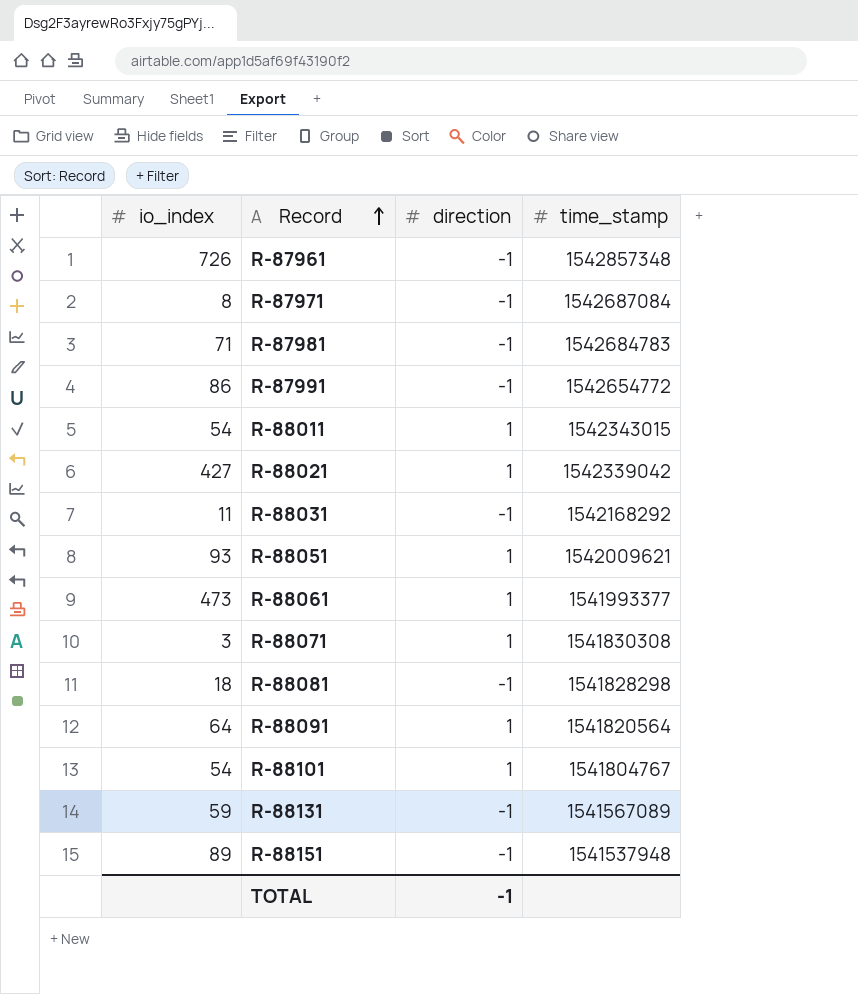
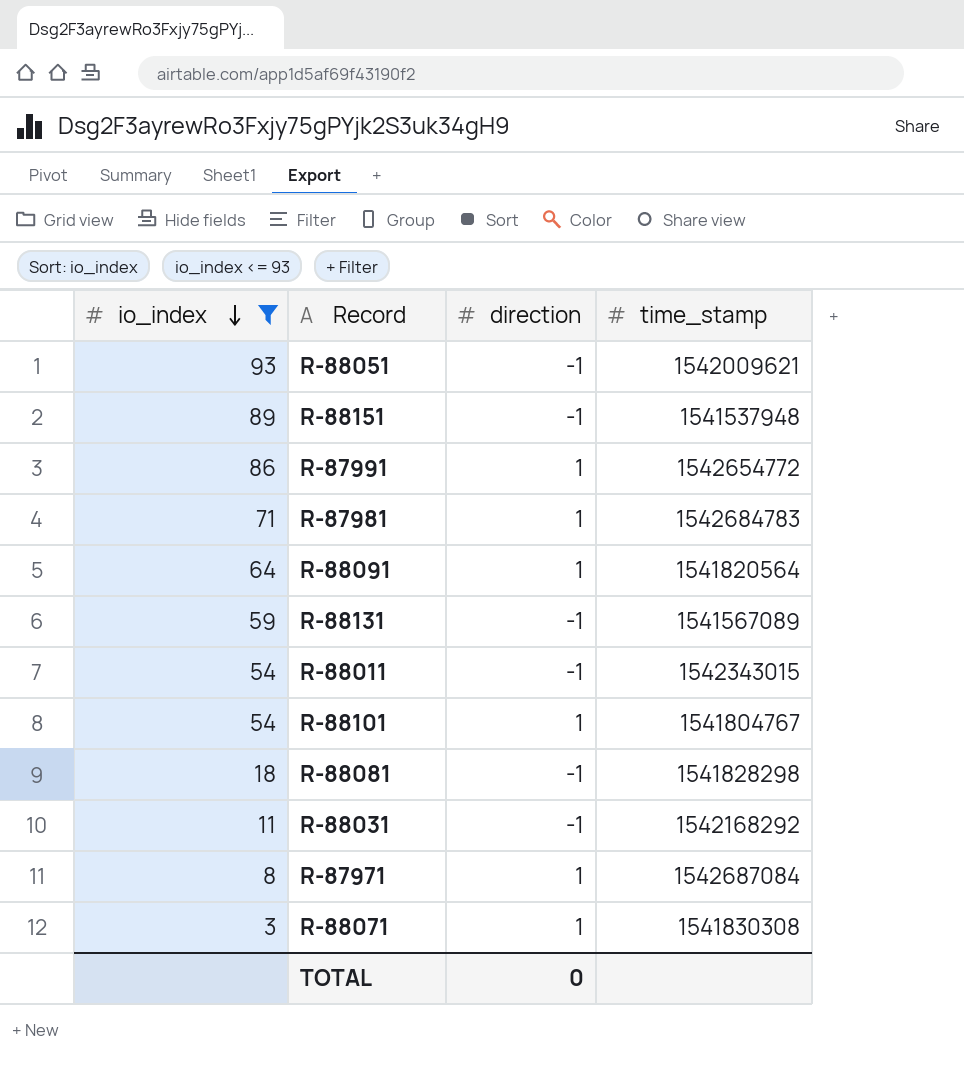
filter: none -> io_index <= 93
row order: Record ascending -> io_index descending
R-88051 | direction: 1 -> -1
R-87991 | direction: -1 -> 1
R-87981 | direction: -1 -> 1
R-88011 | direction: 1 -> -1
R-87971 | direction: -1 -> 1
TOTAL | direction: -1 -> 0

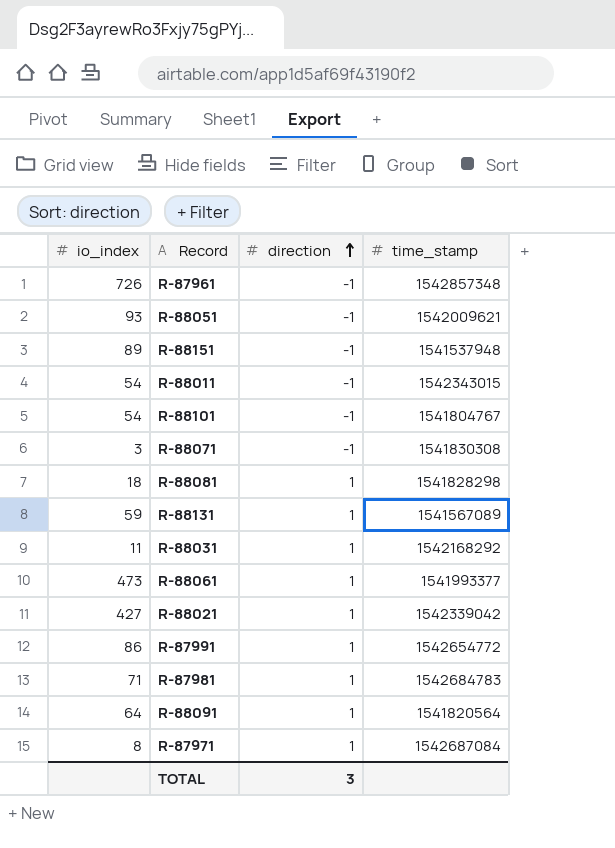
filter: io_index <= 93 -> none
row order: io_index descending -> direction ascending
R-88101 | direction: 1 -> -1
R-88071 | direction: 1 -> -1
R-88081 | direction: -1 -> 1
R-88131 | direction: -1 -> 1
R-88031 | direction: -1 -> 1
TOTAL | direction: 0 -> 3

